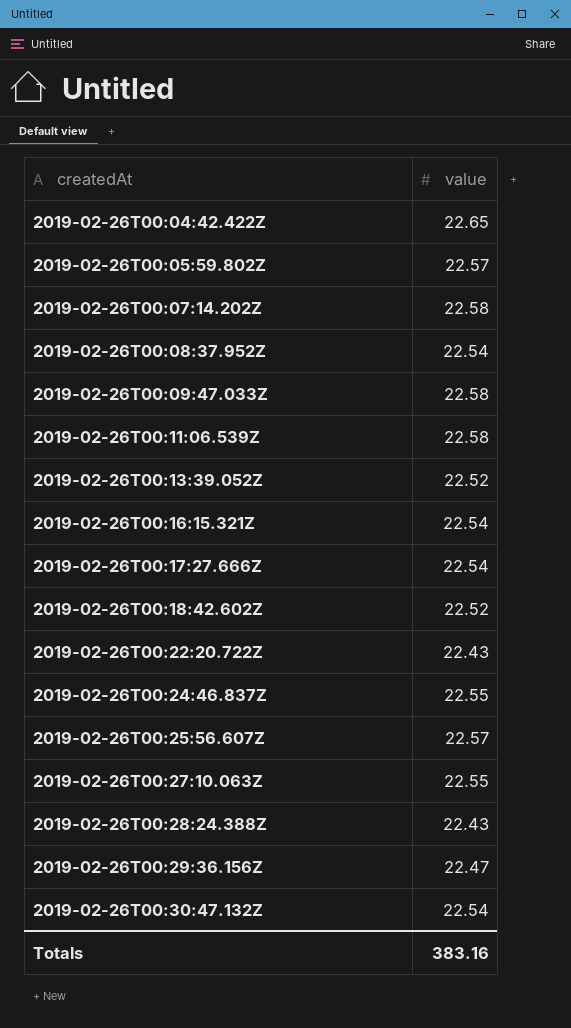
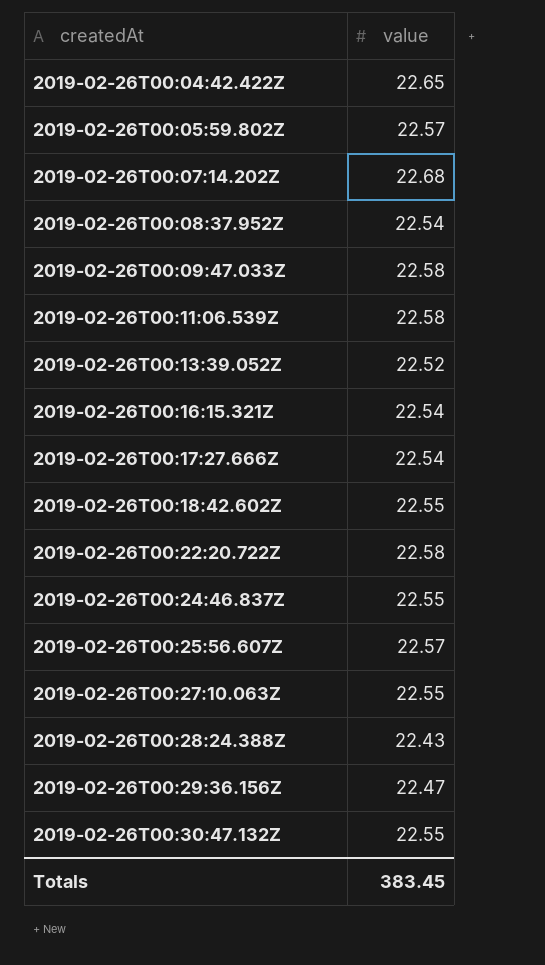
2019-02-26T00:07:14.202Z | value: 22.58 -> 22.68
2019-02-26T00:18:42.602Z | value: 22.52 -> 22.55
2019-02-26T00:22:20.722Z | value: 22.43 -> 22.58
2019-02-26T00:30:47.132Z | value: 22.54 -> 22.55
Totals | value: 383.16 -> 383.45

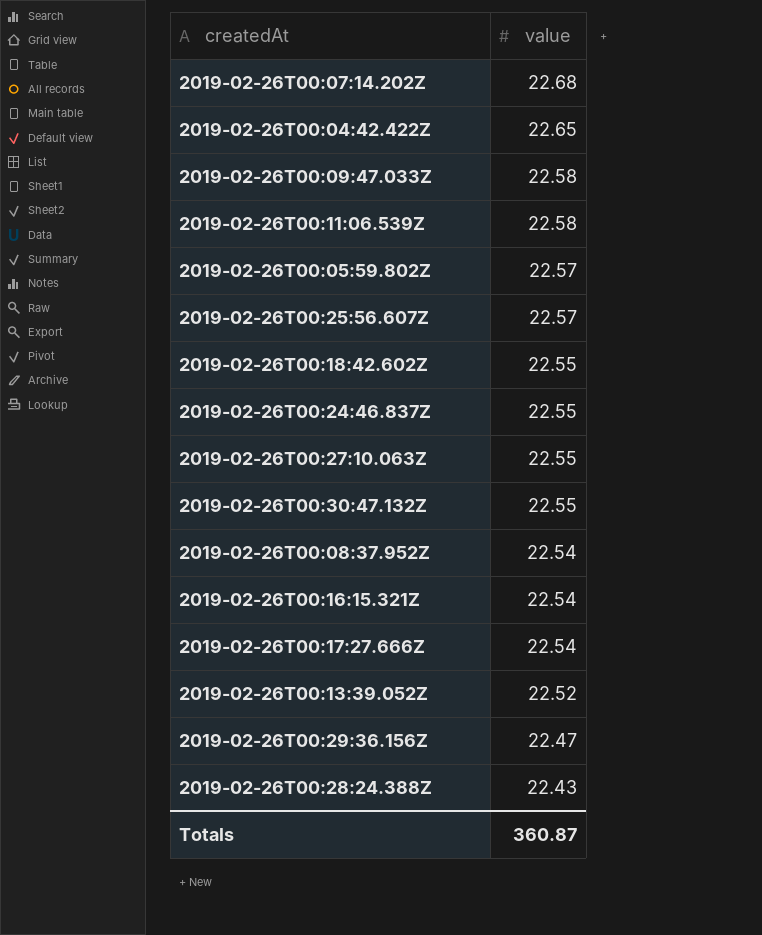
row order: createdAt ascending -> value descending
row 2019-02-26T00:22:20.722Z: 22.58 -> none
Totals | value: 383.45 -> 360.87

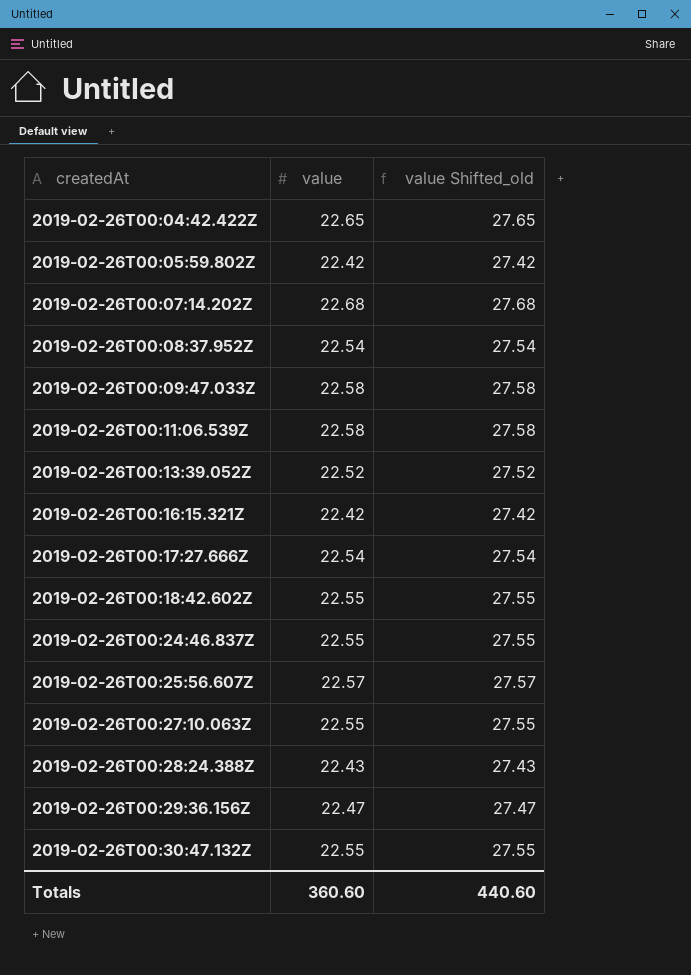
row order: value descending -> createdAt ascending
column value Shifted_old | formula: none -> [value] + 5
2019-02-26T00:05:59.802Z | value: 22.57 -> 22.42
2019-02-26T00:16:15.321Z | value: 22.54 -> 22.42
Totals | value: 360.87 -> 360.60

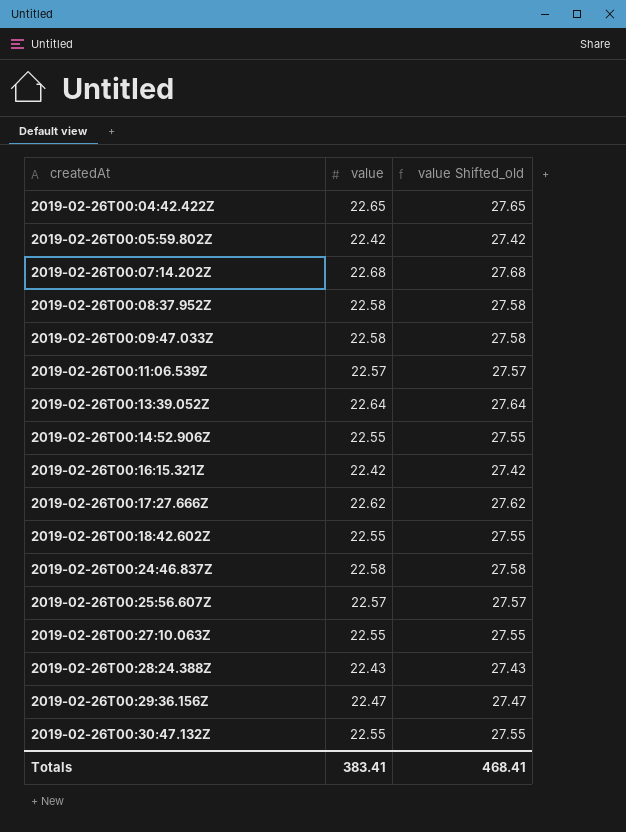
2019-02-26T00:08:37.952Z | value: 22.54 -> 22.58
2019-02-26T00:08:37.952Z | value Shifted_old: 27.54 -> 27.58
2019-02-26T00:11:06.539Z | value: 22.58 -> 22.57
2019-02-26T00:11:06.539Z | value Shifted_old: 27.58 -> 27.57
2019-02-26T00:13:39.052Z | value: 22.52 -> 22.64
2019-02-26T00:13:39.052Z | value Shifted_old: 27.52 -> 27.64
row 2019-02-26T00:14:52.906Z: none -> 22.55 | 27.55
2019-02-26T00:17:27.666Z | value: 22.54 -> 22.62
2019-02-26T00:17:27.666Z | value Shifted_old: 27.54 -> 27.62
2019-02-26T00:24:46.837Z | value: 22.55 -> 22.58
2019-02-26T00:24:46.837Z | value Shifted_old: 27.55 -> 27.58
Totals | value: 360.60 -> 383.41
Totals | value Shifted_old: 440.60 -> 468.41

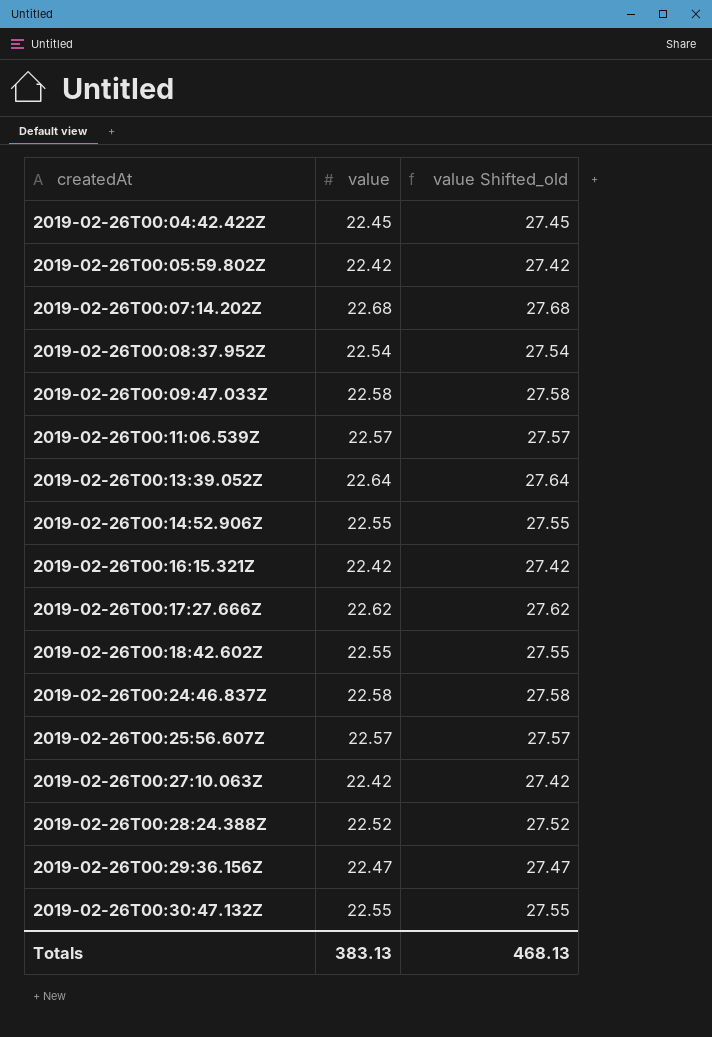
2019-02-26T00:04:42.422Z | value: 22.65 -> 22.45
2019-02-26T00:04:42.422Z | value Shifted_old: 27.65 -> 27.45
2019-02-26T00:08:37.952Z | value: 22.58 -> 22.54
2019-02-26T00:08:37.952Z | value Shifted_old: 27.58 -> 27.54
2019-02-26T00:27:10.063Z | value: 22.55 -> 22.42
2019-02-26T00:27:10.063Z | value Shifted_old: 27.55 -> 27.42
2019-02-26T00:28:24.388Z | value: 22.43 -> 22.52
2019-02-26T00:28:24.388Z | value Shifted_old: 27.43 -> 27.52
Totals | value: 383.41 -> 383.13
Totals | value Shifted_old: 468.41 -> 468.13

